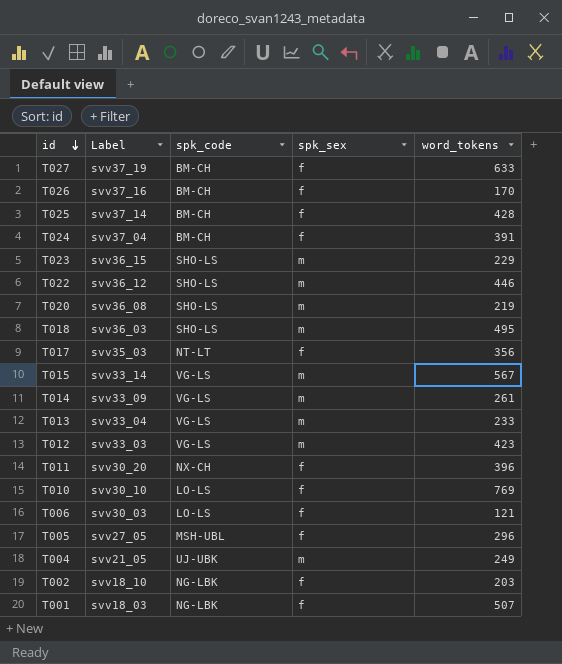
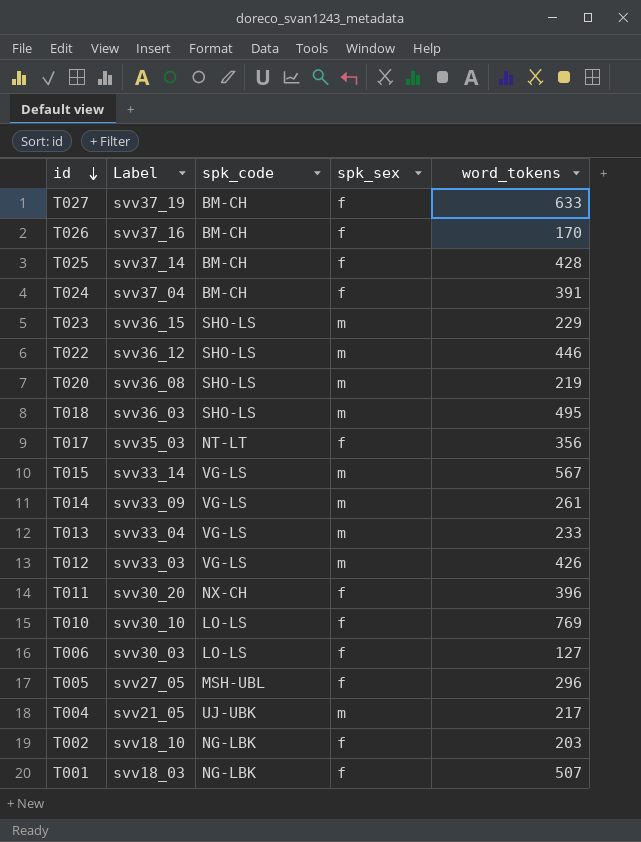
T012 | word_tokens: 423 -> 426
T006 | word_tokens: 121 -> 127
T004 | word_tokens: 249 -> 217

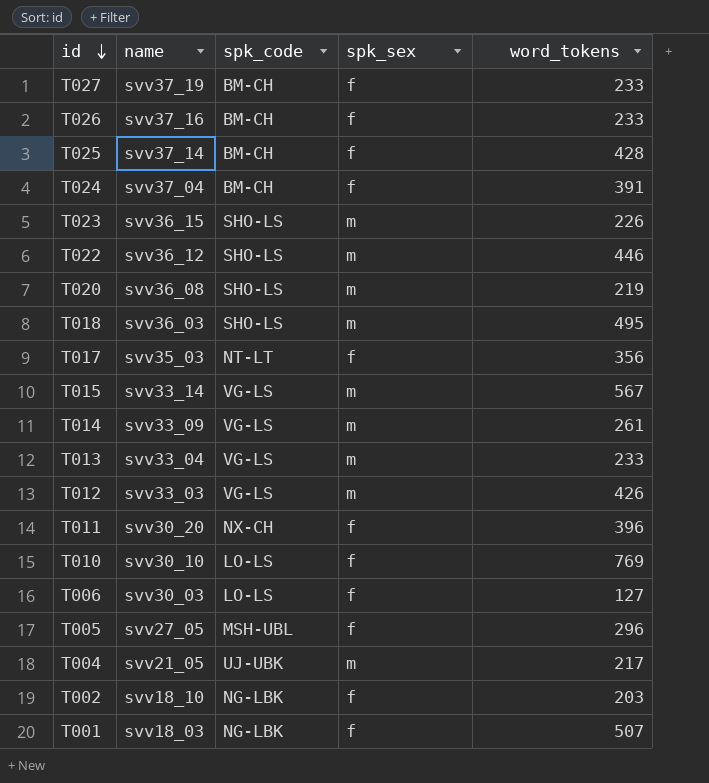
column name: Label -> name
T027 | word_tokens: 633 -> 233
T026 | word_tokens: 170 -> 233
T023 | word_tokens: 229 -> 226

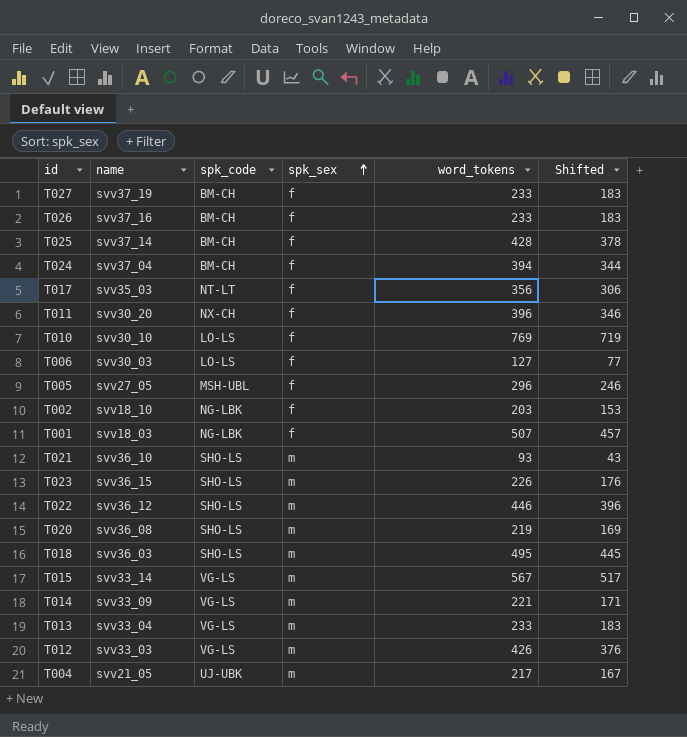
row order: id descending -> spk_sex ascending
column Shifted | formula: none -> [word_tokens] - 50
T024 | word_tokens: 391 -> 394
row T021: none -> svv36_10 | SHO-LS | m | 93 | 43
T014 | word_tokens: 261 -> 221

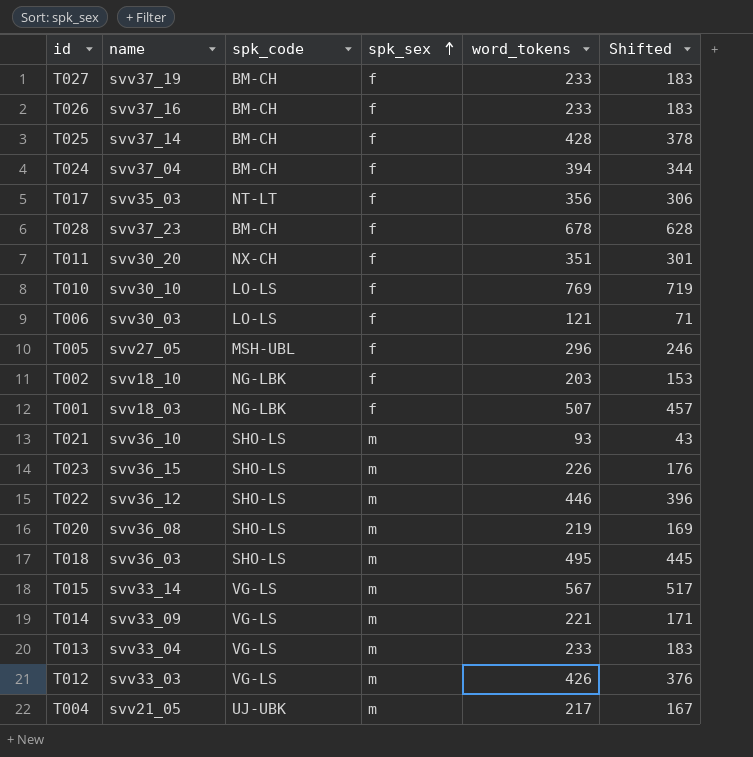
row T028: none -> svv37_23 | BM-CH | f | 678 | 628
T011 | word_tokens: 396 -> 351
T011 | Shifted: 346 -> 301
T006 | word_tokens: 127 -> 121
T006 | Shifted: 77 -> 71

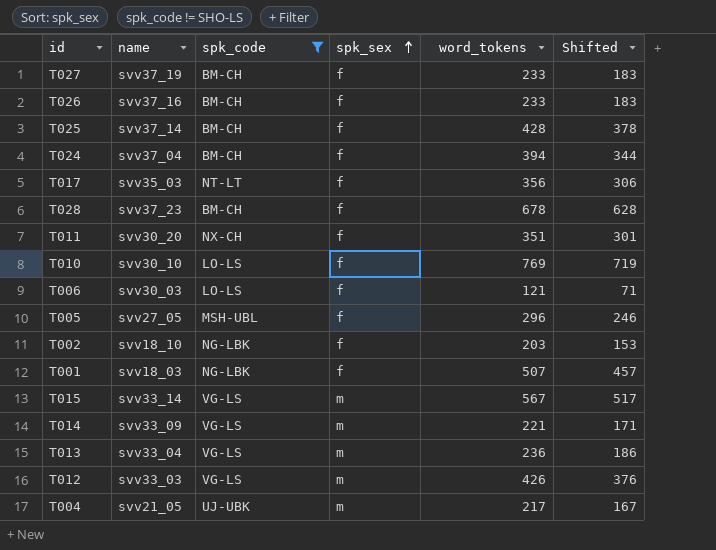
filter: none -> spk_code != SHO-LS
T013 | word_tokens: 233 -> 236
T013 | Shifted: 183 -> 186

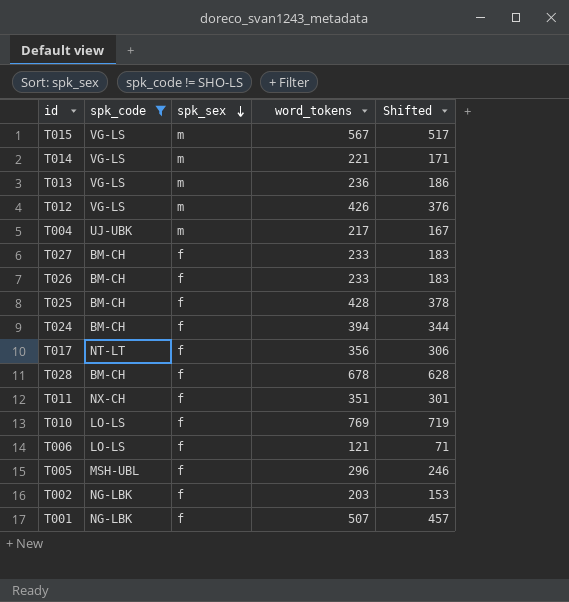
row order: spk_sex ascending -> spk_sex descending
column name | position: 2 -> none

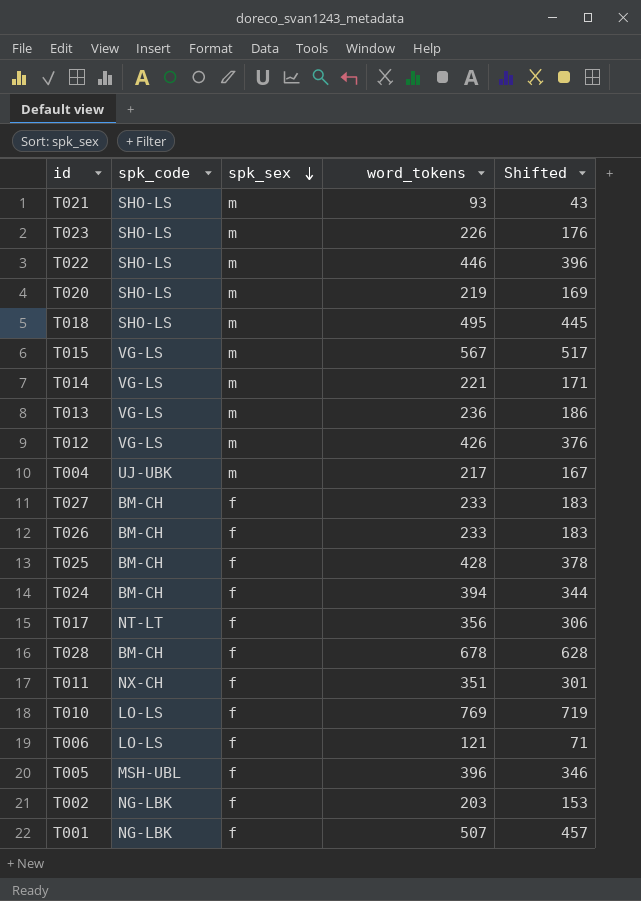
filter: spk_code != SHO-LS -> none
T005 | word_tokens: 296 -> 396
T005 | Shifted: 246 -> 346

